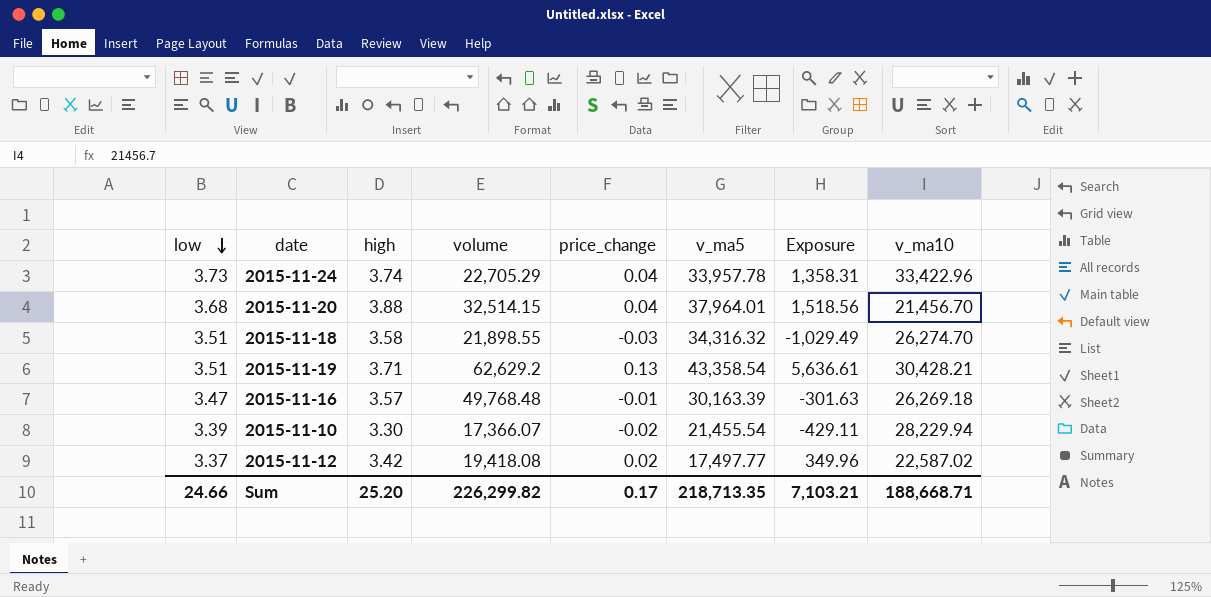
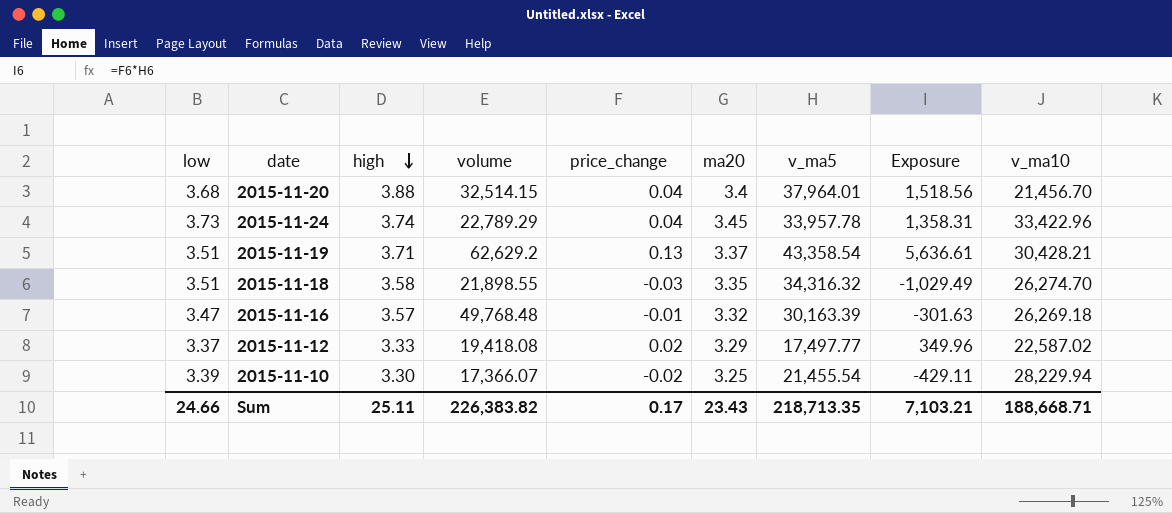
row order: low descending -> high descending
column ma20 | position: none -> 6
2015-11-24 | volume: 22,705.29 -> 22,789.29
2015-11-12 | high: 3.42 -> 3.33
Sum | high: 25.20 -> 25.11
Sum | volume: 226,299.82 -> 226,383.82

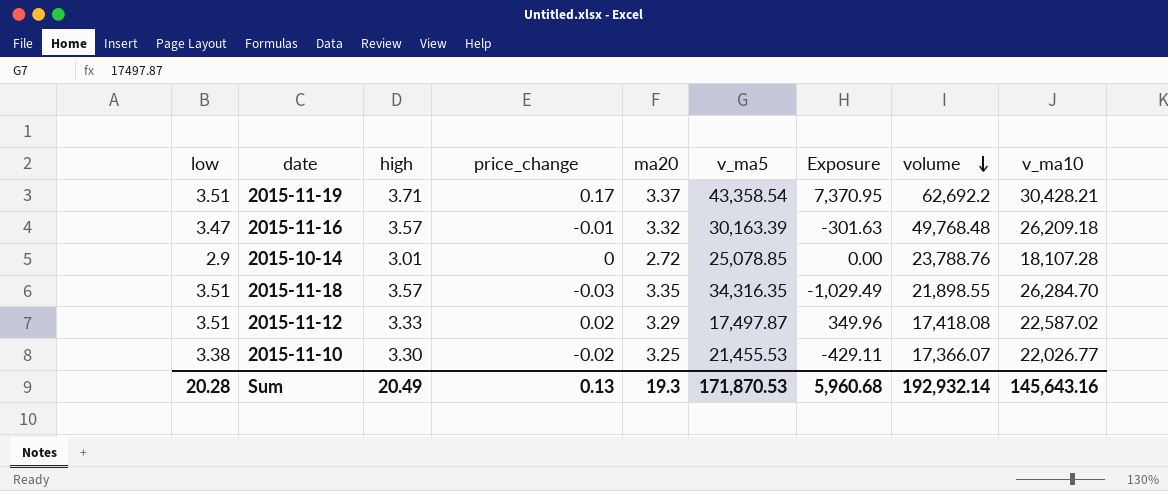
row order: high descending -> volume descending
column volume | position: 4 -> 8
row 2015-11-20: 3.68 | 3.88 | 32,514.15 | 0.04 | 3.4 | 37,964.01 | 1,518.56 | 21,456.70 -> none
row 2015-11-24: 3.73 | 3.74 | 22,789.29 | 0.04 | 3.45 | 33,957.78 | 1,358.31 | 33,422.96 -> none
2015-11-19 | price_change: 0.13 -> 0.17
2015-11-19 | Exposure: 5,636.61 -> 7,370.95
2015-11-19 | volume: 62,629.2 -> 62,692.2
2015-11-16 | v_ma10: 26,269.18 -> 26,209.18
row 2015-10-14: none -> 2.9 | 3.01 | 0 | 2.72 | 25,078.85 | 0.00 | 23,788.76 | 18,107.28
2015-11-18 | high: 3.58 -> 3.57
2015-11-18 | v_ma5: 34,316.32 -> 34,316.35
2015-11-18 | v_ma10: 26,274.70 -> 26,284.70
2015-11-12 | low: 3.37 -> 3.51
2015-11-12 | v_ma5: 17,497.77 -> 17,497.87
2015-11-12 | volume: 19,418.08 -> 17,418.08
2015-11-10 | low: 3.39 -> 3.38
2015-11-10 | v_ma5: 21,455.54 -> 21,455.53
2015-11-10 | v_ma10: 28,229.94 -> 22,026.77
Sum | low: 24.66 -> 20.28
Sum | high: 25.11 -> 20.49
Sum | price_change: 0.17 -> 0.13
Sum | ma20: 23.43 -> 19.3
Sum | v_ma5: 218,713.35 -> 171,870.53
Sum | Exposure: 7,103.21 -> 5,960.68
Sum | volume: 226,383.82 -> 192,932.14
Sum | v_ma10: 188,668.71 -> 145,643.16

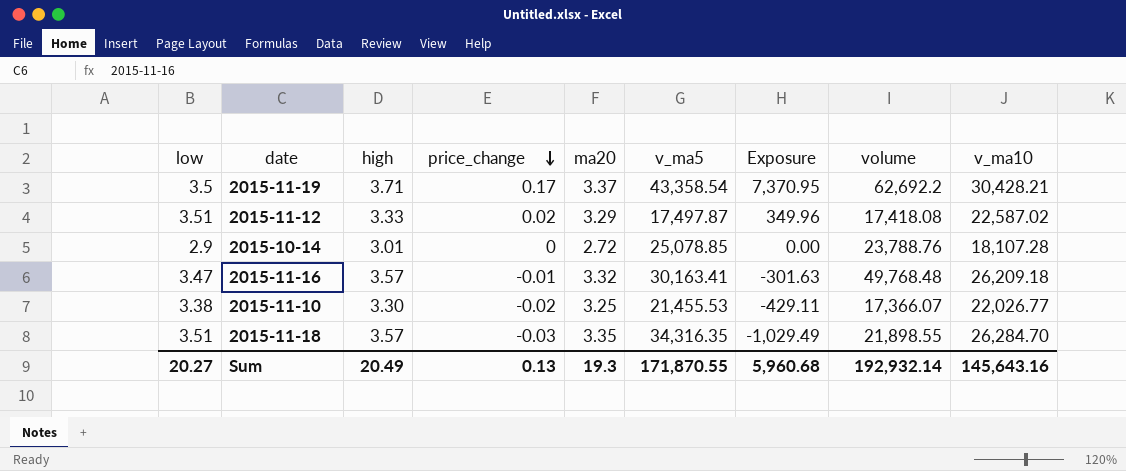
row order: volume descending -> price_change descending
2015-11-19 | low: 3.51 -> 3.5
2015-11-16 | v_ma5: 30,163.39 -> 30,163.41
Sum | low: 20.28 -> 20.27
Sum | v_ma5: 171,870.53 -> 171,870.55

